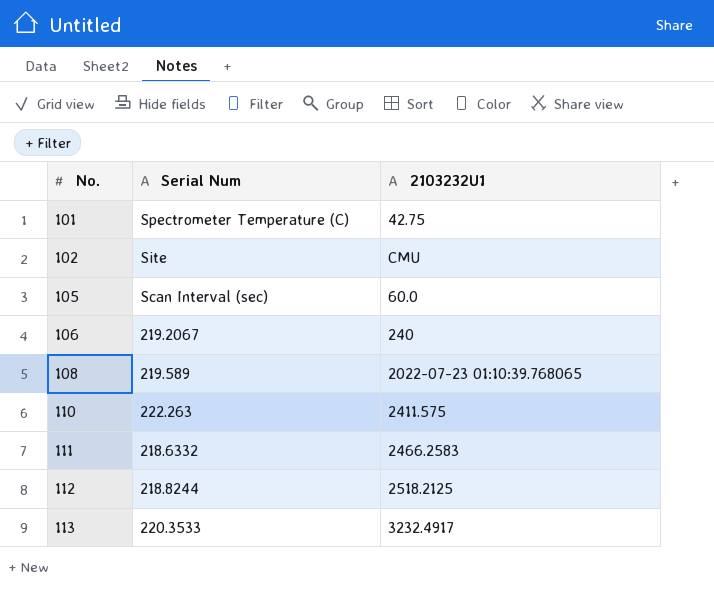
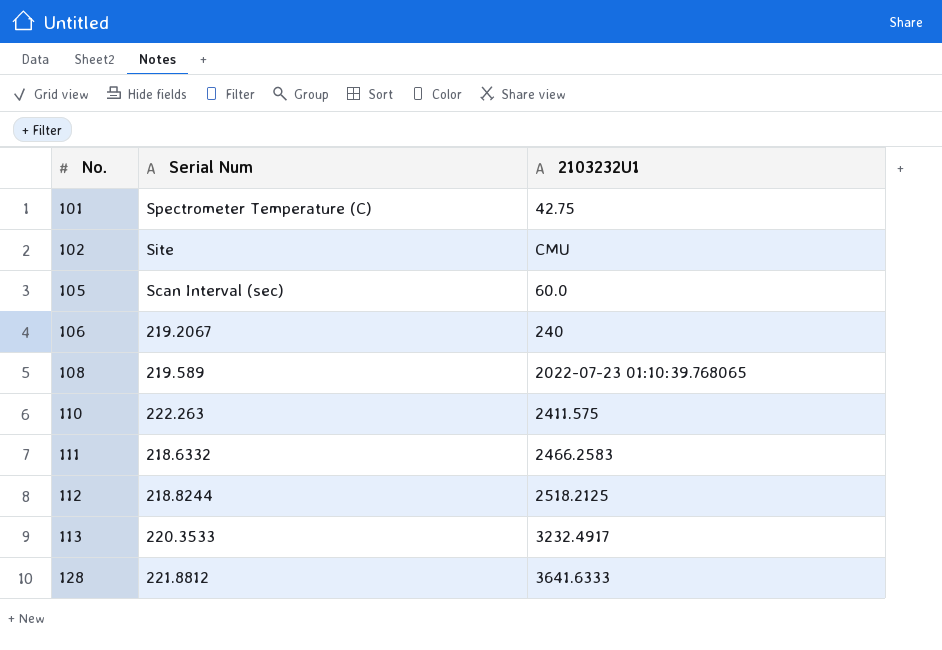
row 128: none -> 221.8812 | 3641.6333

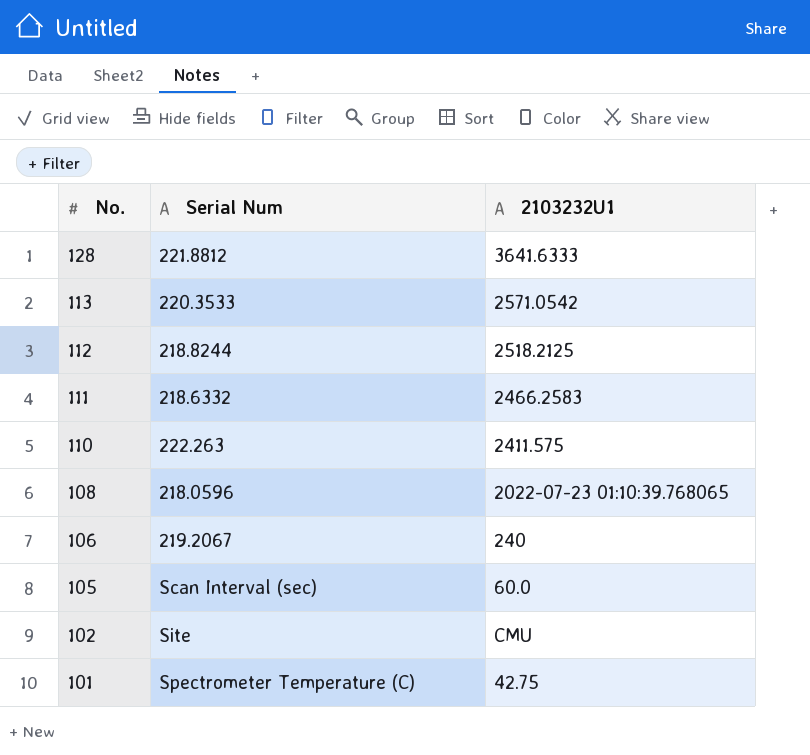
row order: No. ascending -> No. descending
113 | 2103232U1: 3232.4917 -> 2571.0542
108 | Serial Num: 219.589 -> 218.0596

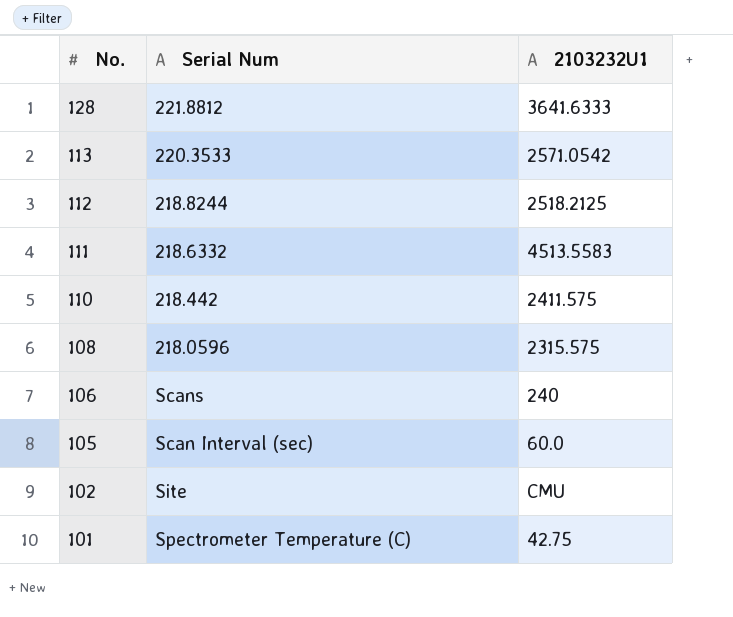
111 | 2103232U1: 2466.2583 -> 4513.5583
110 | Serial Num: 222.263 -> 218.442
108 | 2103232U1: 2022-07-23 01:10:39.768065 -> 2315.575
106 | Serial Num: 219.2067 -> Scans

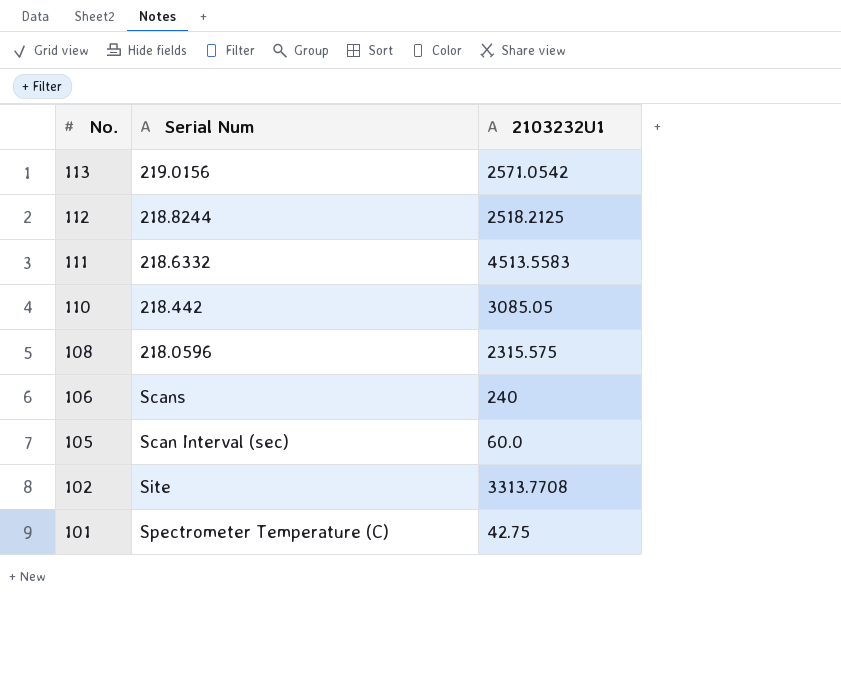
row 128: 221.8812 | 3641.6333 -> none
113 | Serial Num: 220.3533 -> 219.0156
110 | 2103232U1: 2411.575 -> 3085.05
102 | 2103232U1: CMU -> 3313.7708

